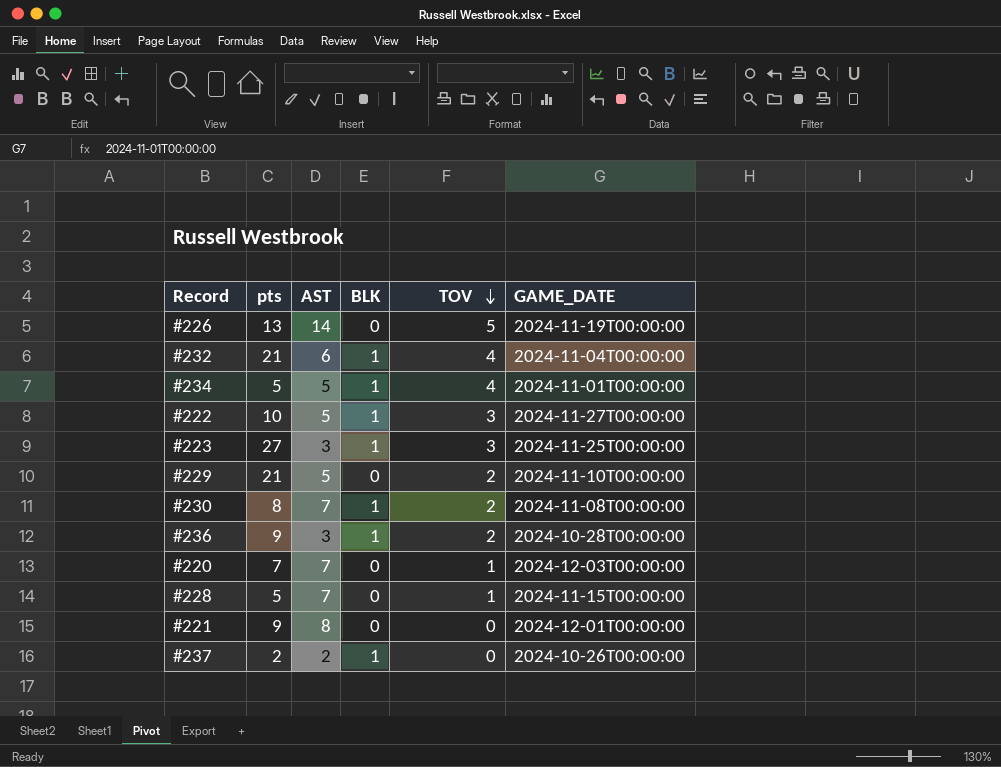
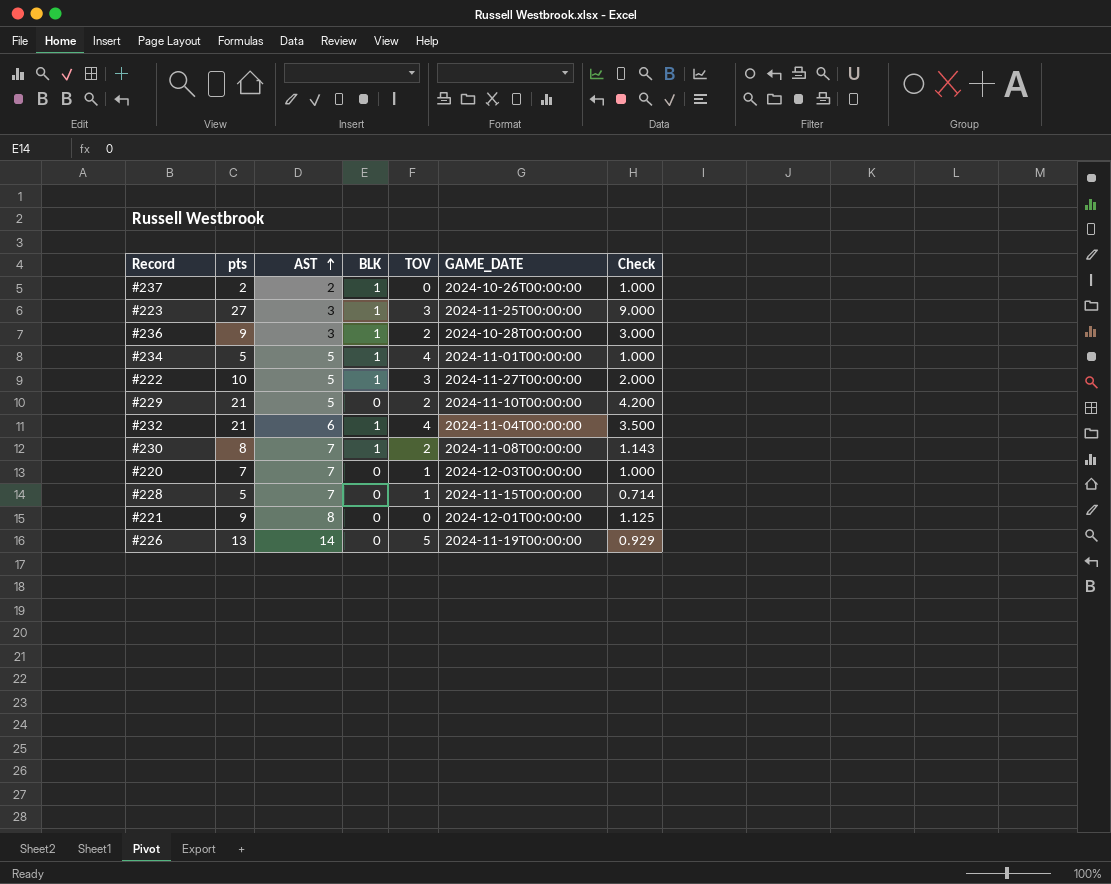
row order: TOV descending -> AST ascending
column Check | formula: none -> [pts] / [AST]

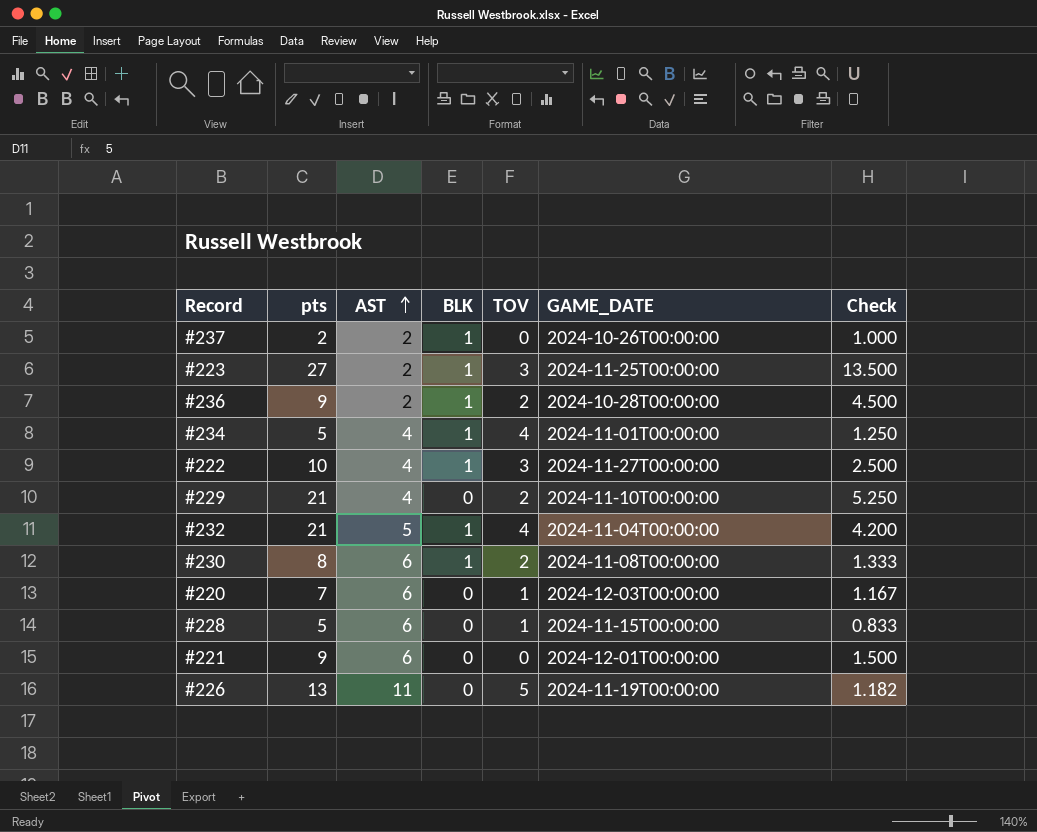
#223 | AST: 3 -> 2
#223 | Check: 9.000 -> 13.500
#236 | AST: 3 -> 2
#236 | Check: 3.000 -> 4.500
#234 | AST: 5 -> 4
#234 | Check: 1.000 -> 1.250
#222 | AST: 5 -> 4
#222 | Check: 2.000 -> 2.500
#229 | AST: 5 -> 4
#229 | Check: 4.200 -> 5.250
#232 | AST: 6 -> 5
#232 | Check: 3.500 -> 4.200
#230 | AST: 7 -> 6
#230 | Check: 1.143 -> 1.333
#220 | AST: 7 -> 6
#220 | Check: 1.000 -> 1.167
#228 | AST: 7 -> 6
#228 | Check: 0.714 -> 0.833
#221 | AST: 8 -> 6
#221 | Check: 1.125 -> 1.500
#226 | AST: 14 -> 11
#226 | Check: 0.929 -> 1.182

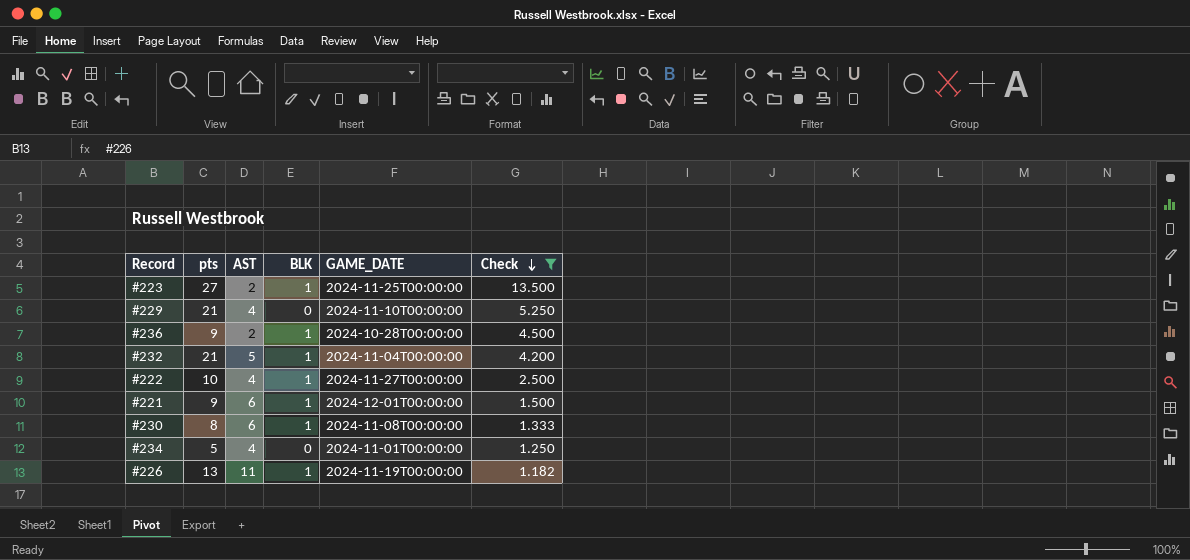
filter: none -> Check >= 1.182
row order: AST ascending -> Check descending
column TOV | position: 5 -> none
#221 | BLK: 0 -> 1
#234 | BLK: 1 -> 0
#226 | BLK: 0 -> 1

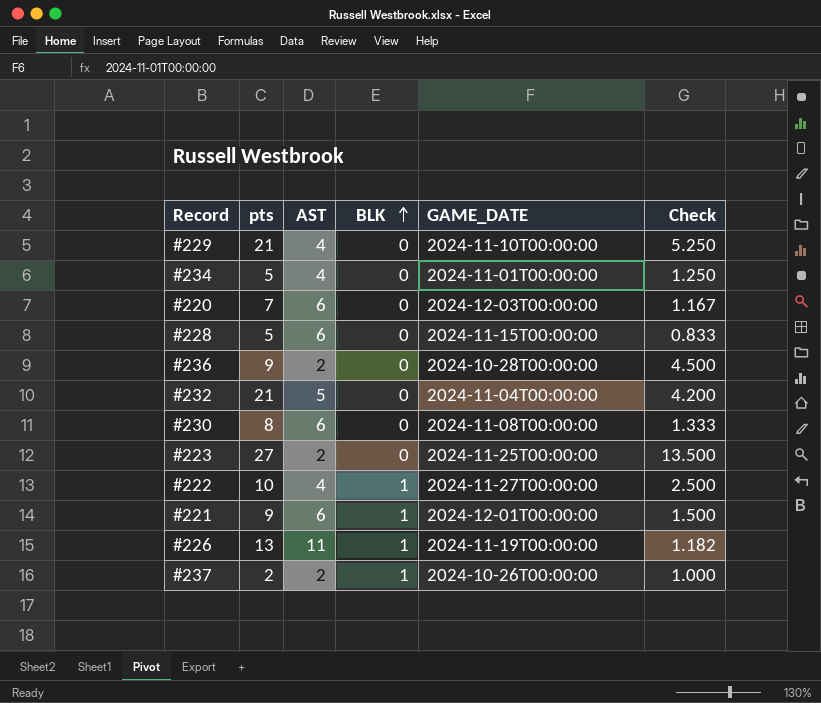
filter: Check >= 1.182 -> none
row order: Check descending -> BLK ascending
#236 | BLK: 1 -> 0
#232 | BLK: 1 -> 0
#230 | BLK: 1 -> 0
#223 | BLK: 1 -> 0

